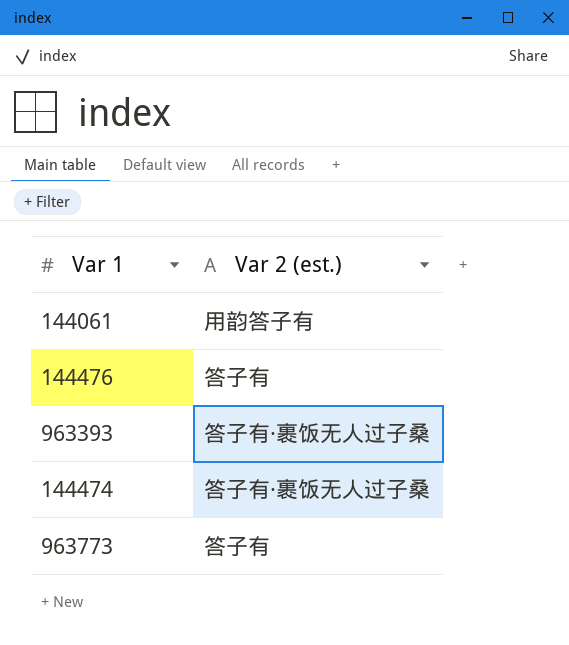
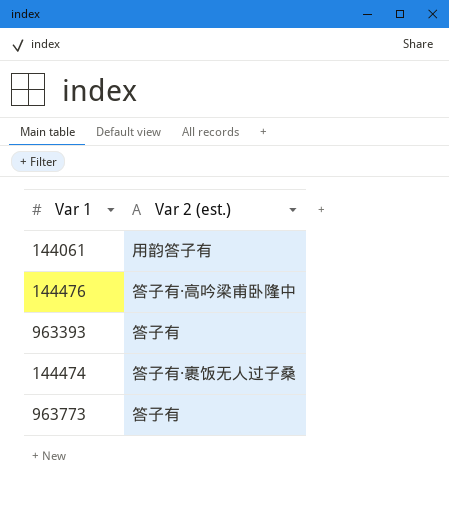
144476 | Var 2 (est.): 答子有 -> 答子有·高吟梁甫卧隆中
963393 | Var 2 (est.): 答子有·裹饭无人过子桑 -> 答子有

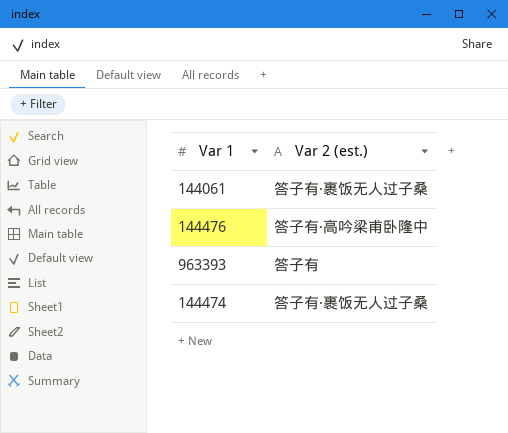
row 963773: 答子有 -> none
144061 | Var 2 (est.): 用韵答子有 -> 答子有·裹饭无人过子桑

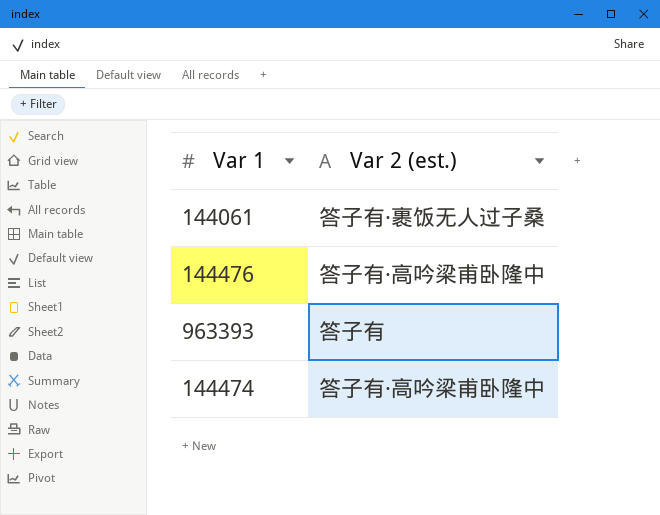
144474 | Var 2 (est.): 答子有·裹饭无人过子桑 -> 答子有·高吟梁甫卧隆中

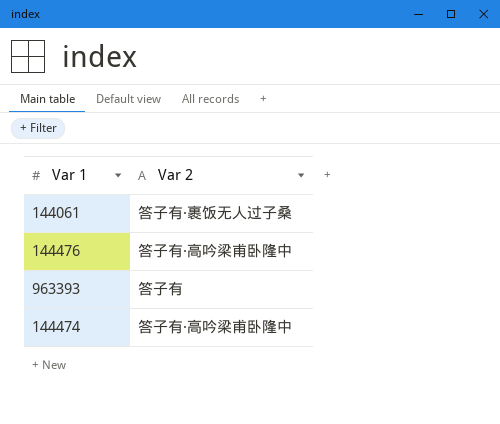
column name: Var 2 (est.) -> Var 2

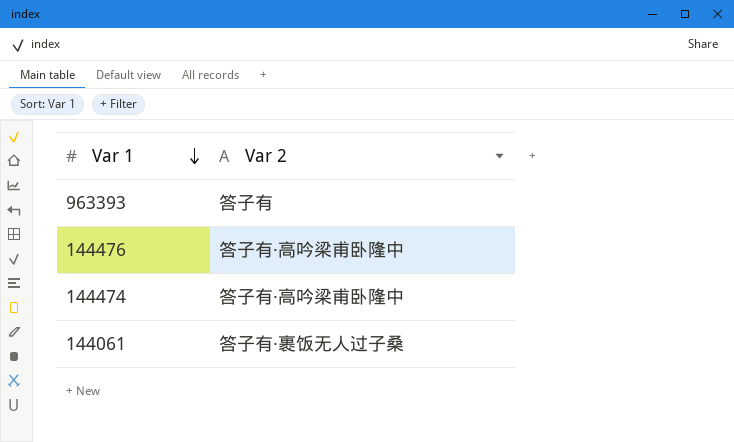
row order: none -> Var 1 descending

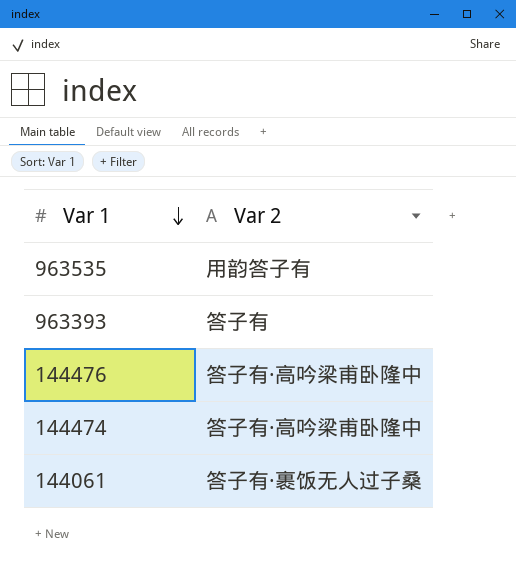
row 963535: none -> 用韵答子有

